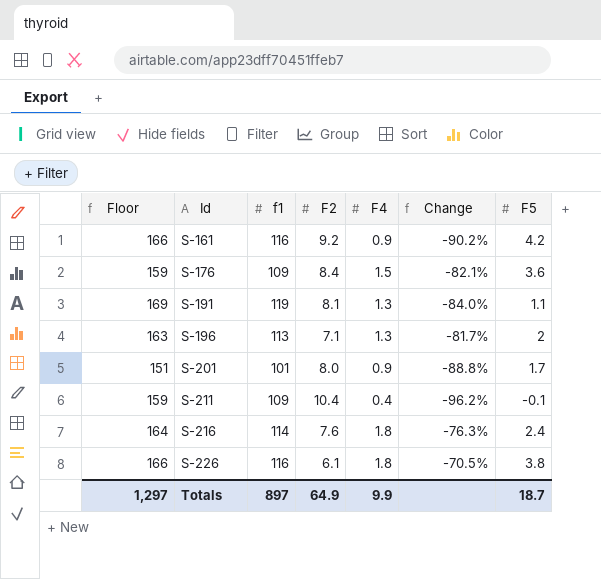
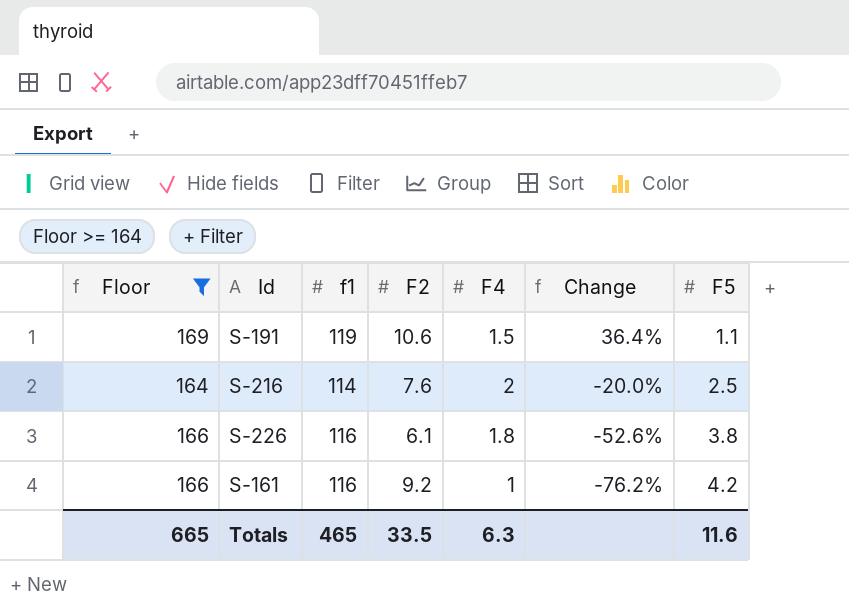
filter: none -> Floor >= 164
row order: Id ascending -> Change descending
column Change | formula: ([F4] - [F2]) / [F2] -> ([F4] - [F5]) / [F5]
S-191 | F2: 8.1 -> 10.6
S-191 | F4: 1.3 -> 1.5
S-216 | F4: 1.8 -> 2
S-216 | F5: 2.4 -> 2.5
S-161 | F4: 0.9 -> 1
Totals | Floor: 1,297 -> 665
Totals | f1: 897 -> 465
Totals | F2: 64.9 -> 33.5
Totals | F4: 9.9 -> 6.3
Totals | F5: 18.7 -> 11.6

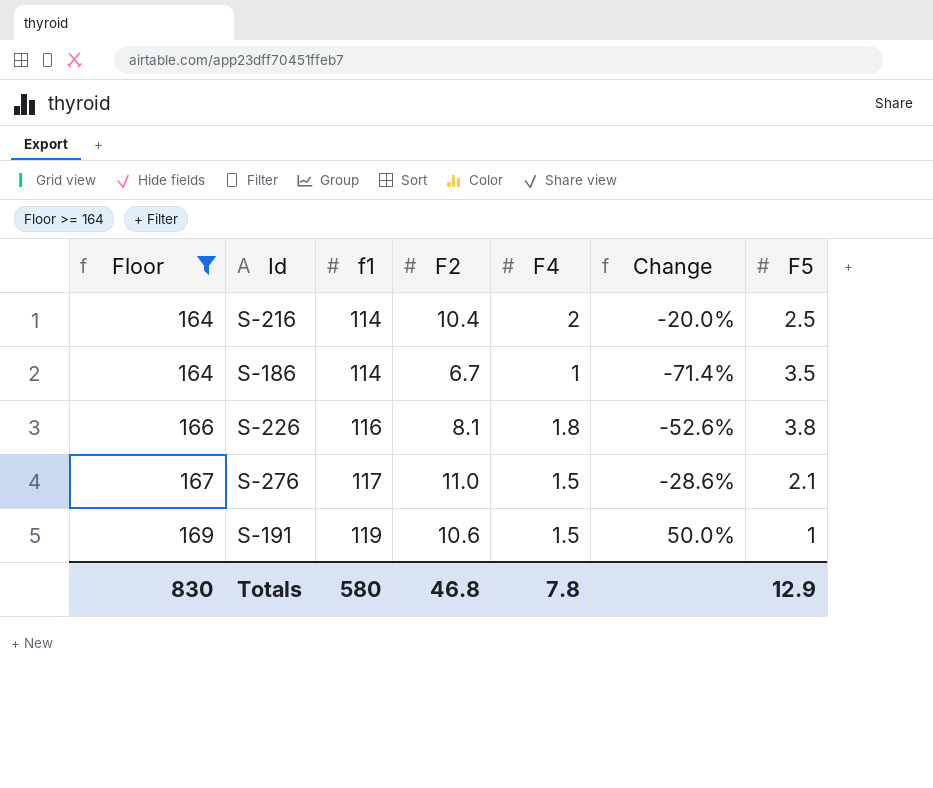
row order: Change descending -> Floor ascending
row S-161: 166 | 116 | 9.2 | 1 | -76.2% | 4.2 -> none
S-216 | F2: 7.6 -> 10.4
row S-186: none -> 164 | 114 | 6.7 | 1 | -71.4% | 3.5
S-226 | F2: 6.1 -> 8.1
row S-276: none -> 167 | 117 | 11.0 | 1.5 | -28.6% | 2.1
S-191 | Change: 36.4% -> 50.0%
S-191 | F5: 1.1 -> 1
Totals | Floor: 665 -> 830
Totals | f1: 465 -> 580
Totals | F2: 33.5 -> 46.8
Totals | F4: 6.3 -> 7.8
Totals | F5: 11.6 -> 12.9

